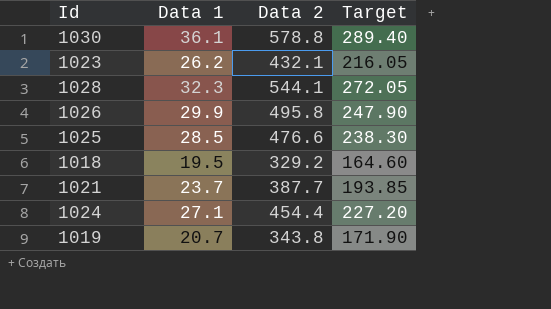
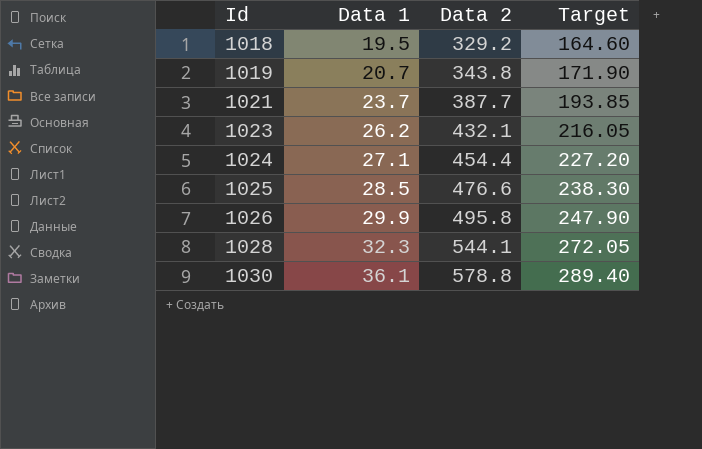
row order: none -> Id ascending

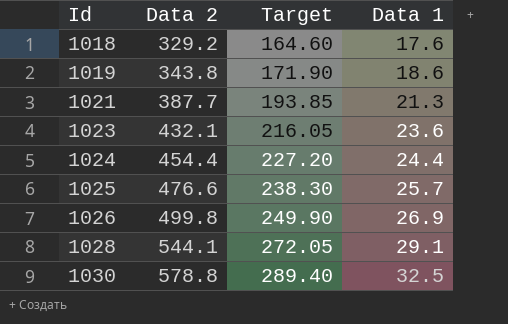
column Data 1 | position: 2 -> 4
1018 | Data 1: 19.5 -> 17.6
1019 | Data 1: 20.7 -> 18.6
1021 | Data 1: 23.7 -> 21.3
1023 | Data 1: 26.2 -> 23.6
1024 | Data 1: 27.1 -> 24.4
1025 | Data 1: 28.5 -> 25.7
1026 | Data 2: 495.8 -> 499.8
1026 | Target: 247.90 -> 249.90
1026 | Data 1: 29.9 -> 26.9
1028 | Data 1: 32.3 -> 29.1
1030 | Data 1: 36.1 -> 32.5

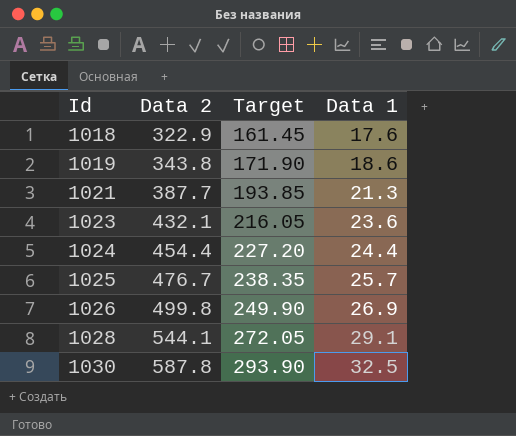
1018 | Data 2: 329.2 -> 322.9
1018 | Target: 164.60 -> 161.45
1025 | Data 2: 476.6 -> 476.7
1025 | Target: 238.30 -> 238.35
1030 | Data 2: 578.8 -> 587.8
1030 | Target: 289.40 -> 293.90

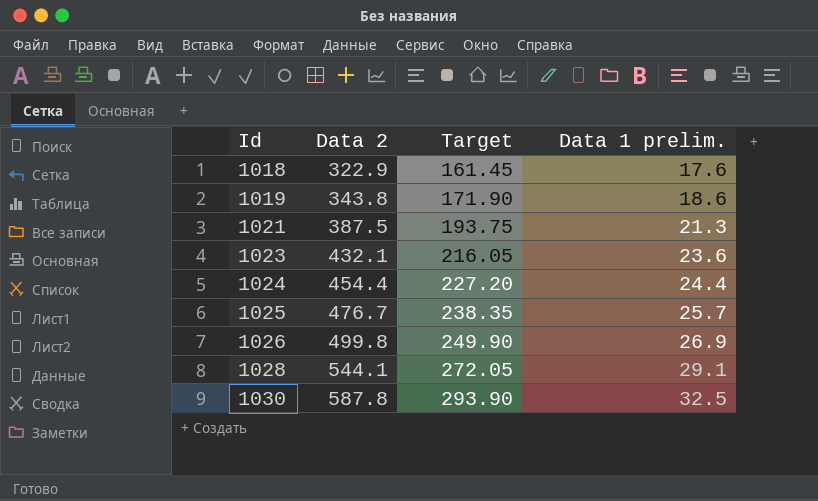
column name: Data 1 -> Data 1 prelim.
1021 | Data 2: 387.7 -> 387.5
1021 | Target: 193.85 -> 193.75

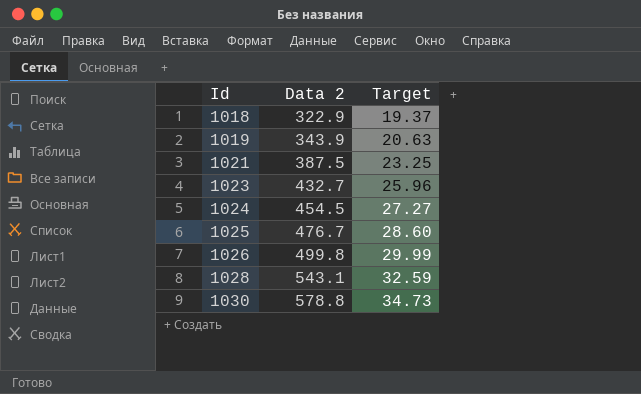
column Data 1 prelim. | position: 4 -> none
column Target | formula: [Data 2] * 0.5 -> [Data 2] * 0.06
1019 | Data 2: 343.8 -> 343.9
1023 | Data 2: 432.1 -> 432.7
1024 | Data 2: 454.4 -> 454.5
1028 | Data 2: 544.1 -> 543.1
1030 | Data 2: 587.8 -> 578.8

